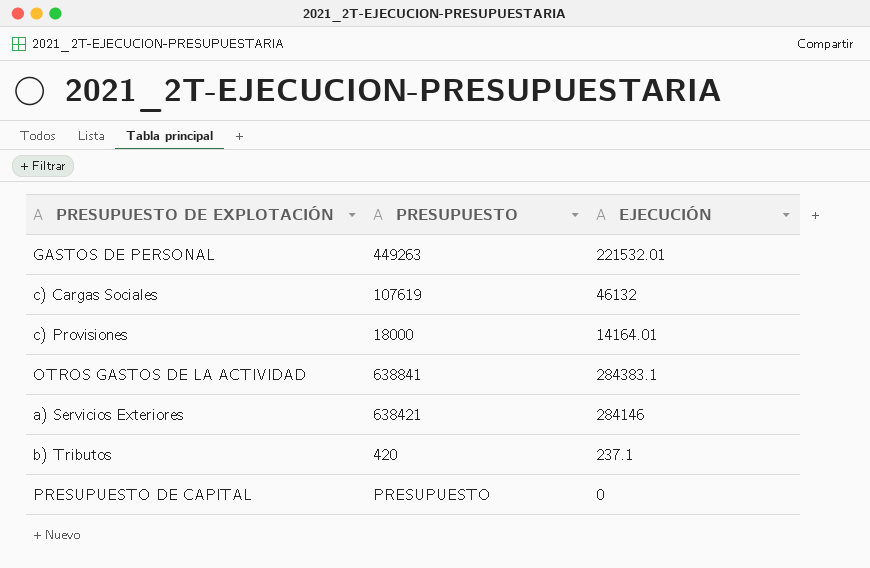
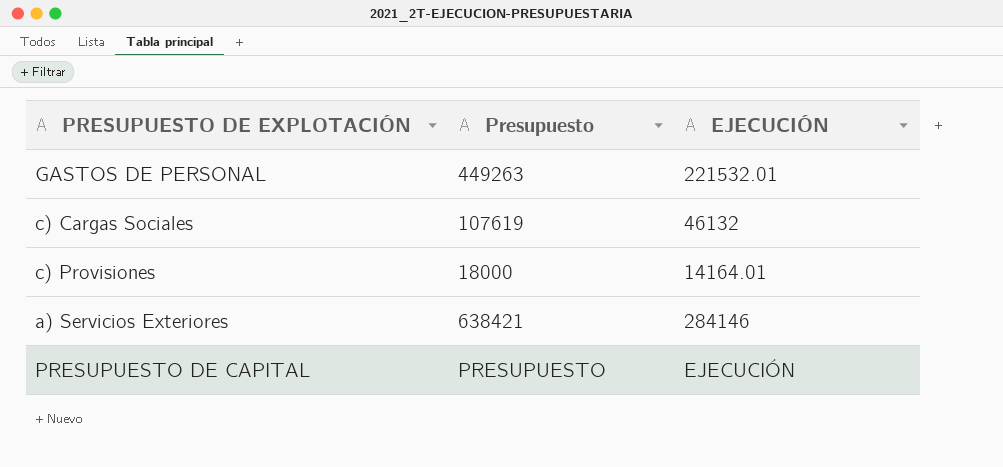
column name: PRESUPUESTO -> Presupuesto
row OTROS GASTOS DE LA ACTIVIDAD: 638841 | 284383.1 -> none
row b) Tributos: 420 | 237.1 -> none
PRESUPUESTO DE CAPITAL | EJECUCIÓN: 0 -> EJECUCIÓN

